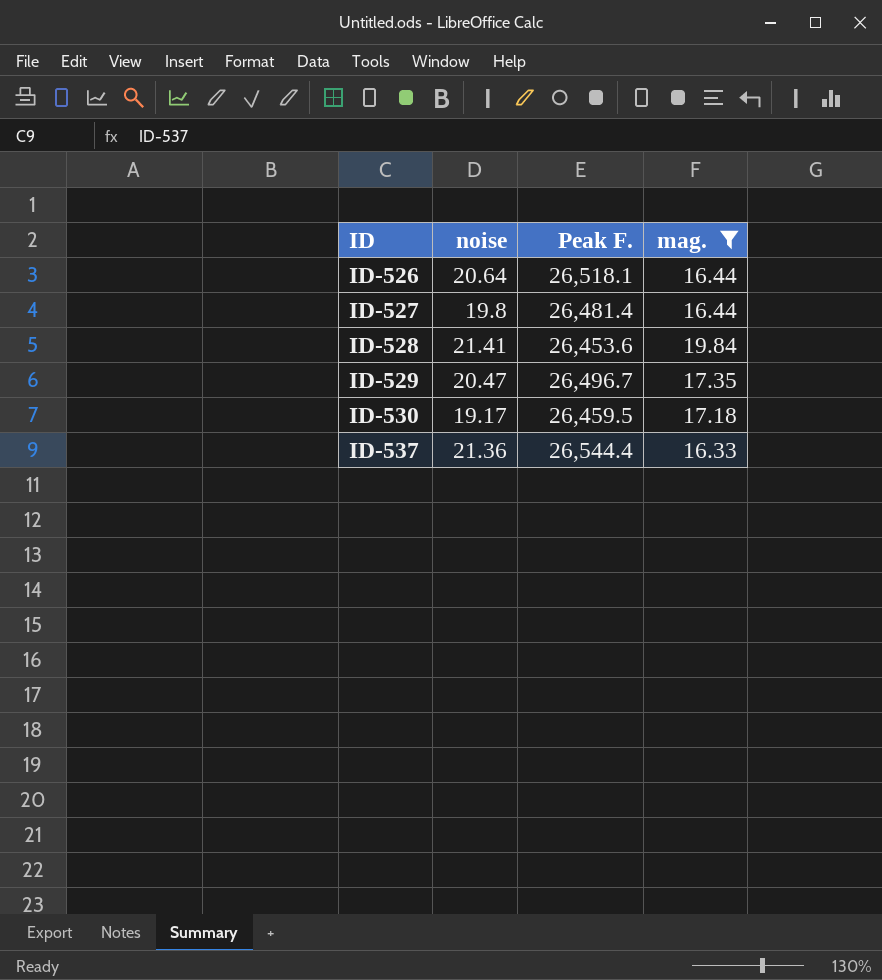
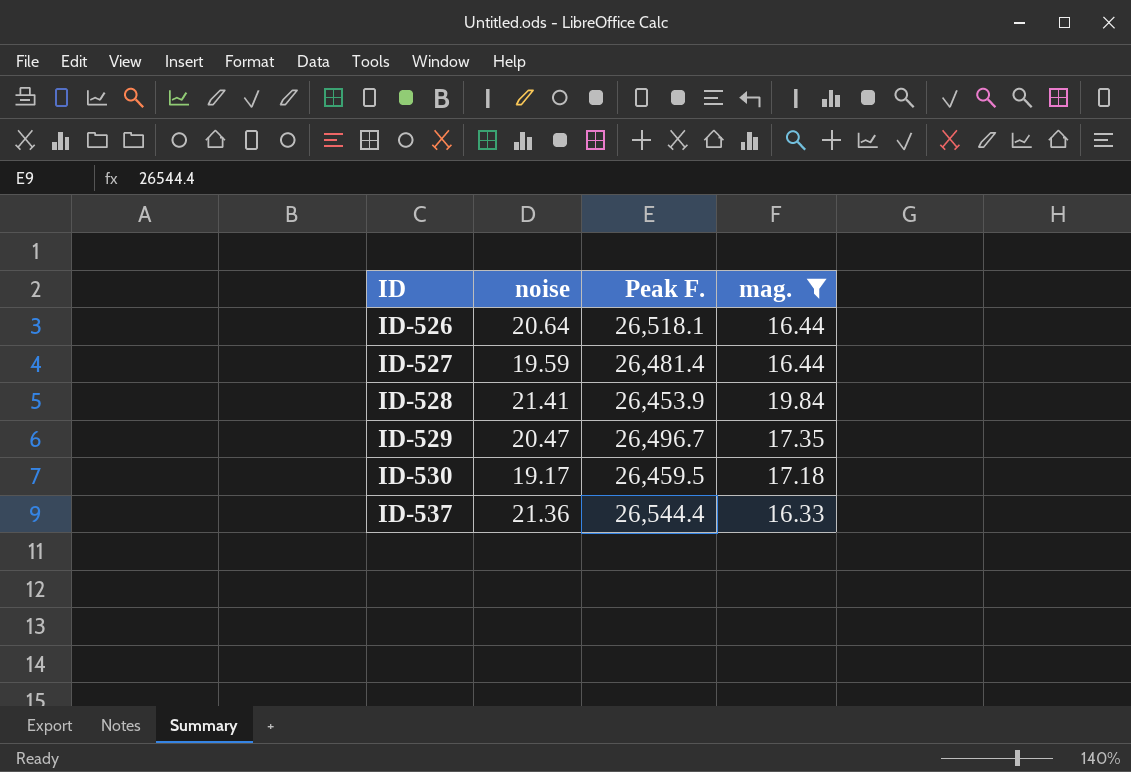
ID-527 | noise: 19.8 -> 19.59
ID-528 | Peak F.: 26,453.6 -> 26,453.9

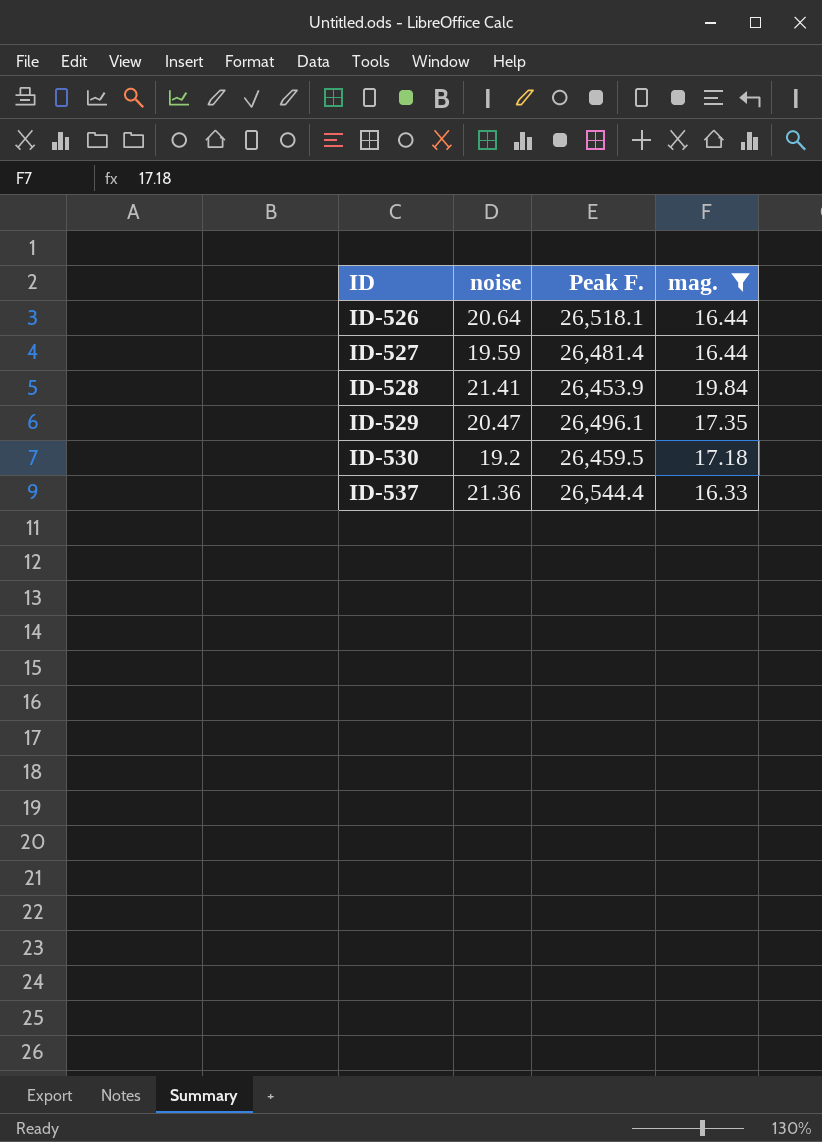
ID-529 | Peak F.: 26,496.7 -> 26,496.1
ID-530 | noise: 19.17 -> 19.2

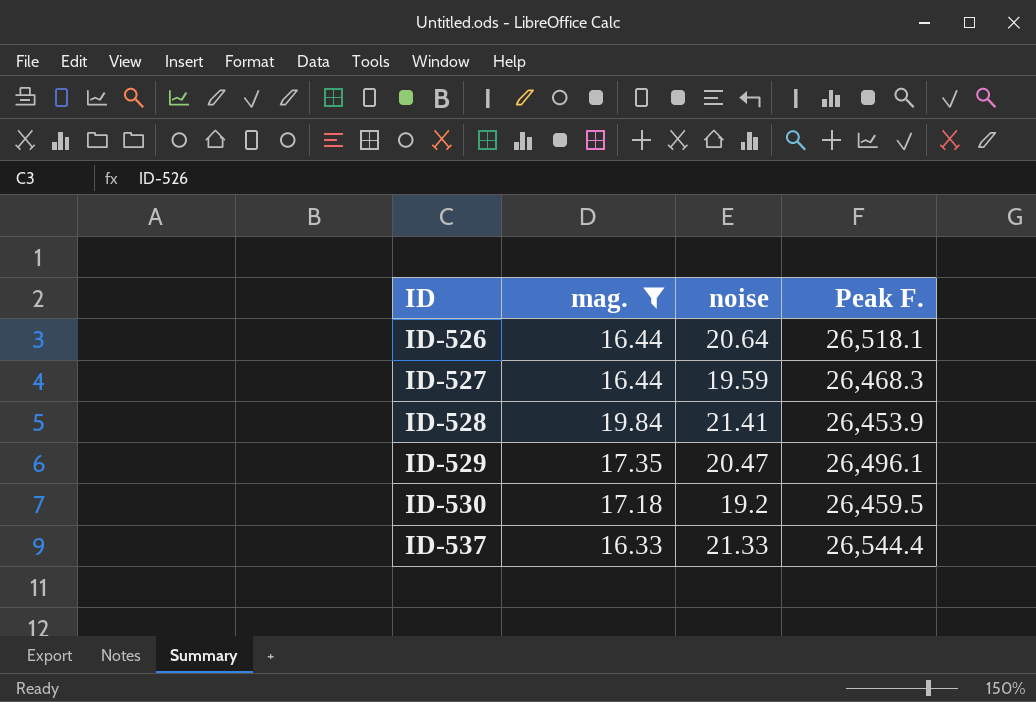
column mag. | position: 4 -> 2
ID-527 | Peak F.: 26,481.4 -> 26,468.3
ID-537 | noise: 21.36 -> 21.33

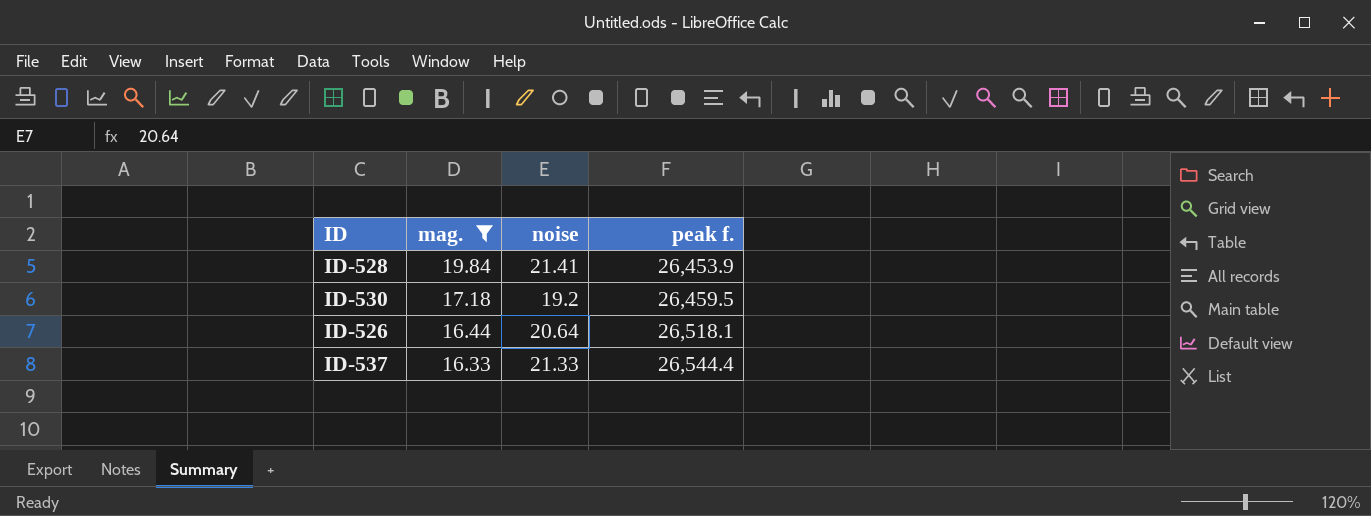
row order: ID ascending -> mag. descending
column name: Peak F. -> peak f.
row ID-527: 16.44 | 19.59 | 26,468.3 -> none
row ID-529: 17.35 | 20.47 | 26,496.1 -> none

